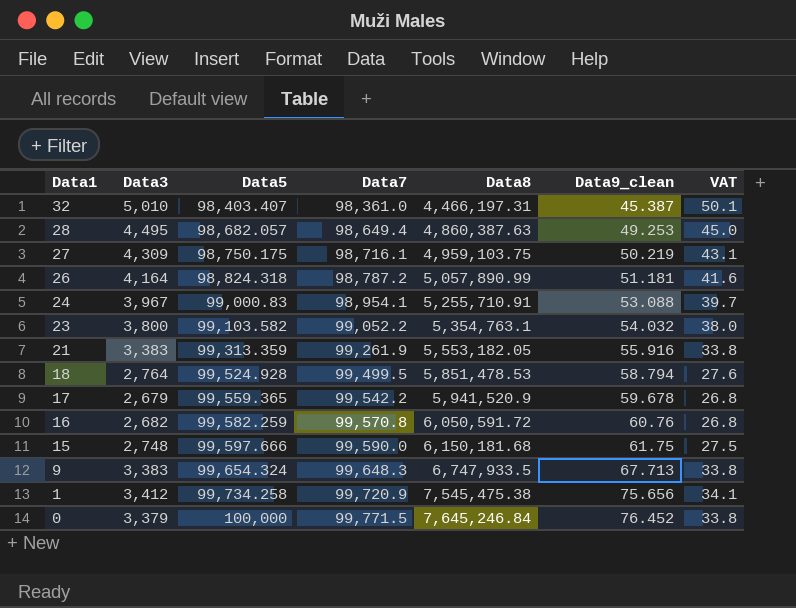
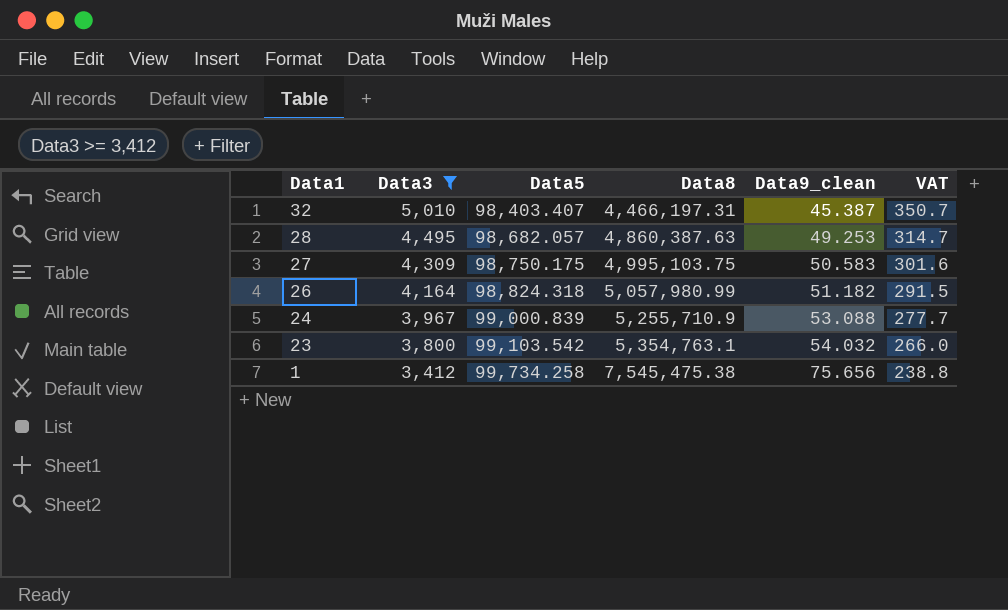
filter: none -> Data3 >= 3,412
column Data7 | position: 4 -> none
column VAT | formula: [Data3] * 0.01 -> [Data3] * 0.07
27 | Data8: 4,959,103.75 -> 4,995,103.75
27 | Data9_clean: 50.219 -> 50.583
26 | Data8: 5,057,890.99 -> 5,057,980.99
26 | Data9_clean: 51.181 -> 51.182
24 | Data5: 99,000.83 -> 99,000.839
24 | Data8: 5,255,710.91 -> 5,255,710.9
23 | Data5: 99,103.582 -> 99,103.542

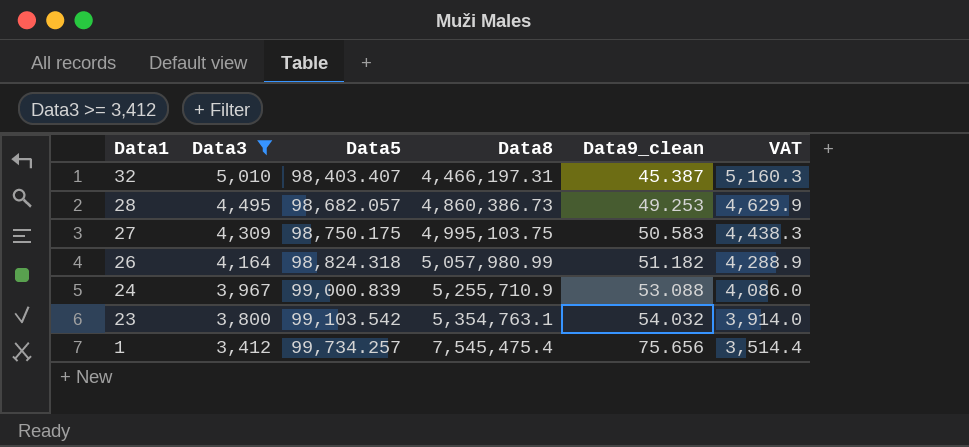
column VAT | formula: [Data3] * 0.07 -> [Data3] * 1.03
28 | Data8: 4,860,387.63 -> 4,860,386.73
1 | Data5: 99,734.258 -> 99,734.257
1 | Data8: 7,545,475.38 -> 7,545,475.4

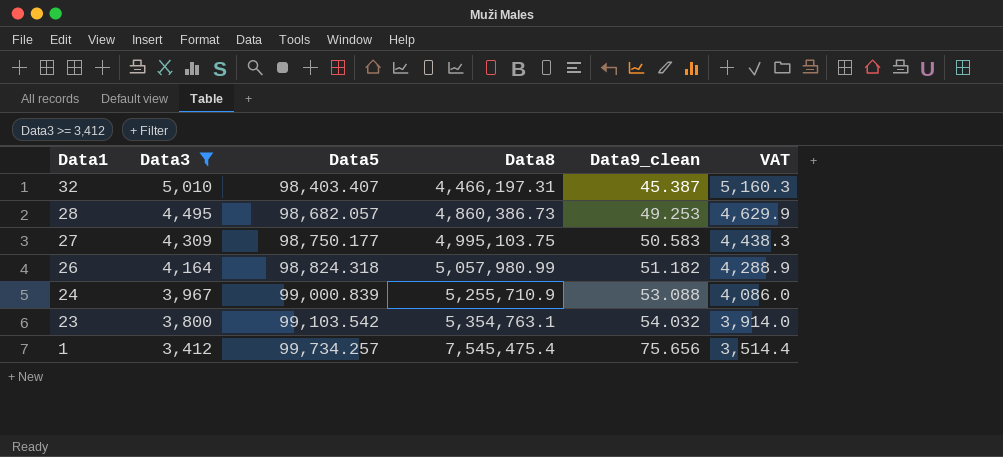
27 | Data5: 98,750.175 -> 98,750.177

